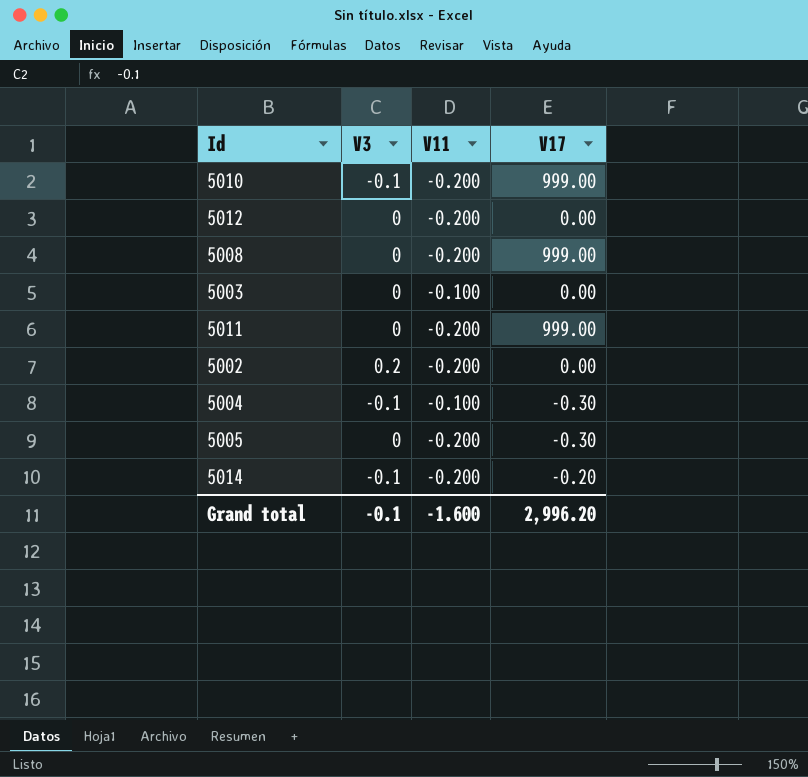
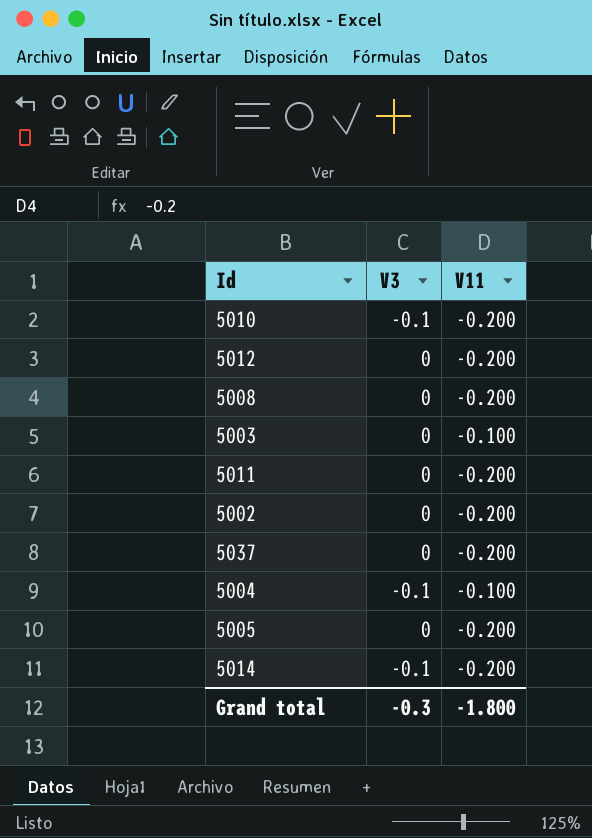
column V17 | position: 4 -> none
5002 | V3: 0.2 -> 0
row 5037: none -> 0 | -0.200
Grand total | V3: -0.1 -> -0.3
Grand total | V11: -1.600 -> -1.800

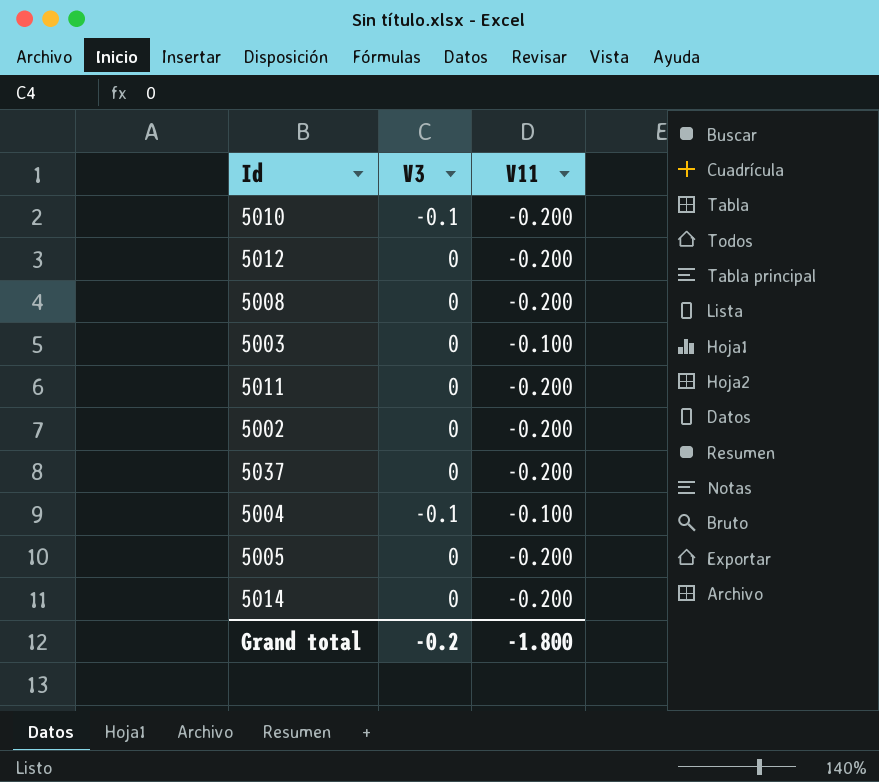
5014 | V3: -0.1 -> 0
Grand total | V3: -0.3 -> -0.2

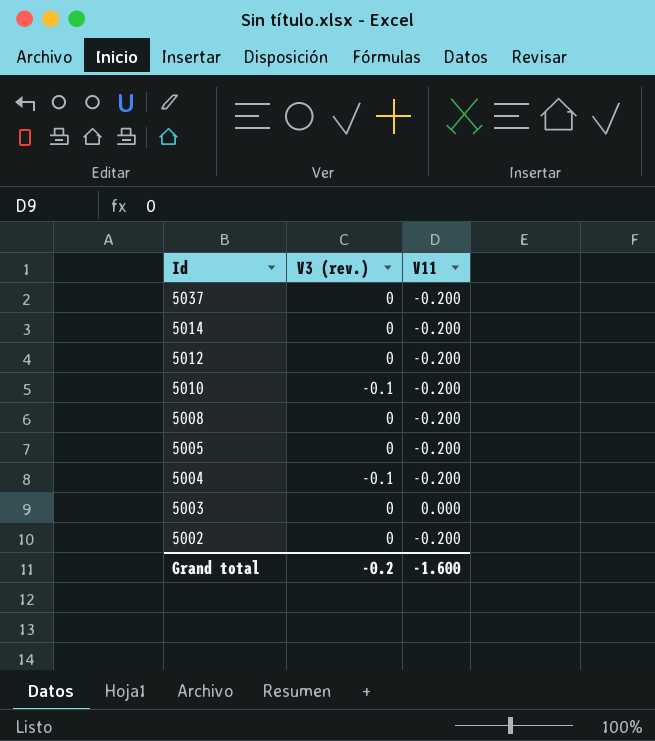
row order: none -> Id descending
column name: V3 -> V3 (rev.)
row 5011: 0 | -0.200 -> none
5004 | V11: -0.100 -> -0.200
5003 | V11: -0.100 -> 0.000
Grand total | V11: -1.800 -> -1.600

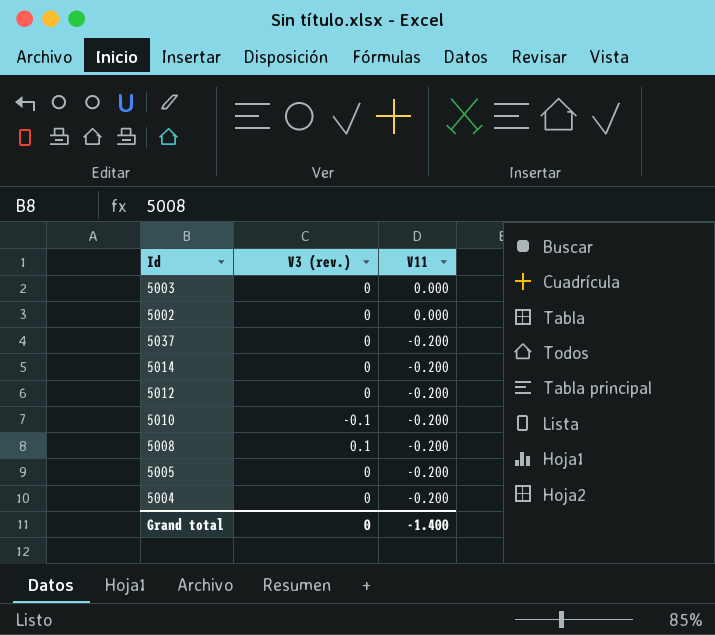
row order: Id descending -> V11 descending
5002 | V11: -0.200 -> 0.000
5008 | V3 (rev.): 0 -> 0.1
5004 | V3 (rev.): -0.1 -> 0
Grand total | V3 (rev.): -0.2 -> 0
Grand total | V11: -1.600 -> -1.400

